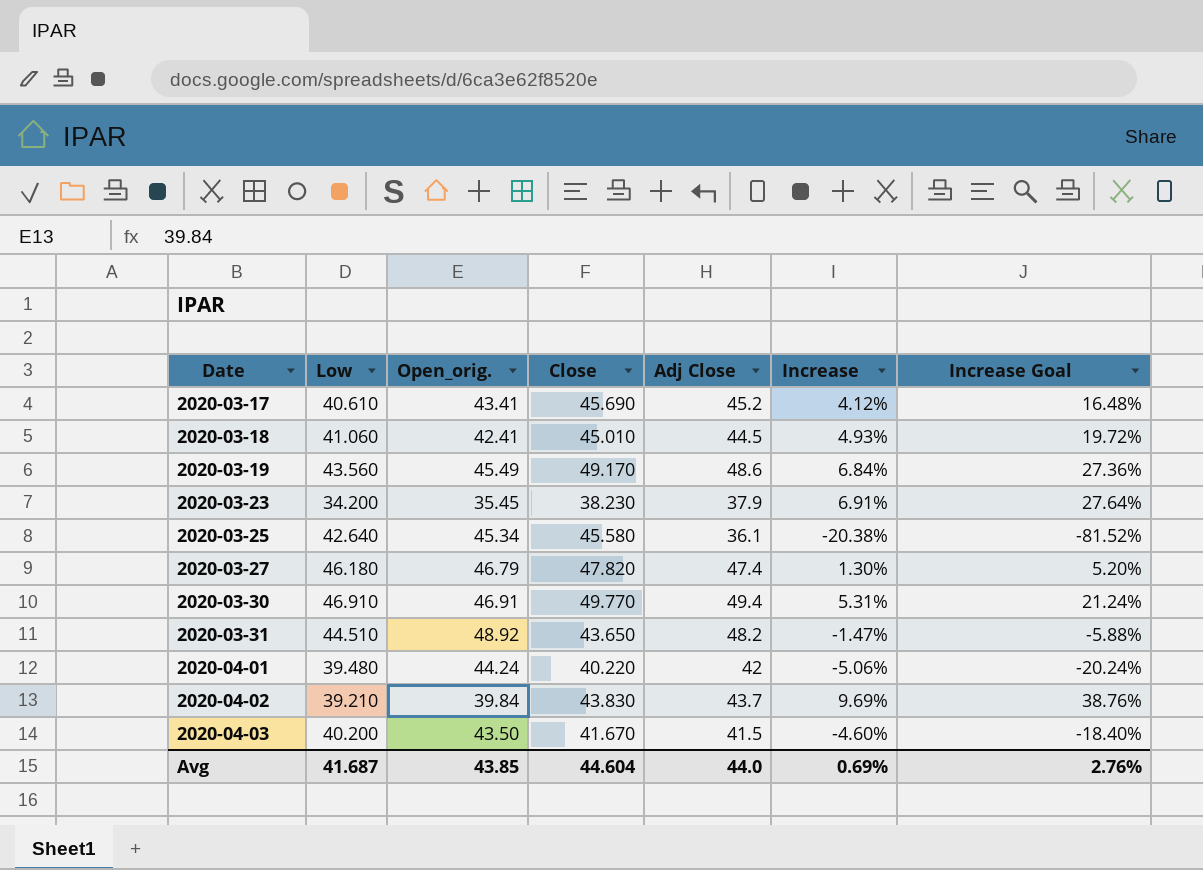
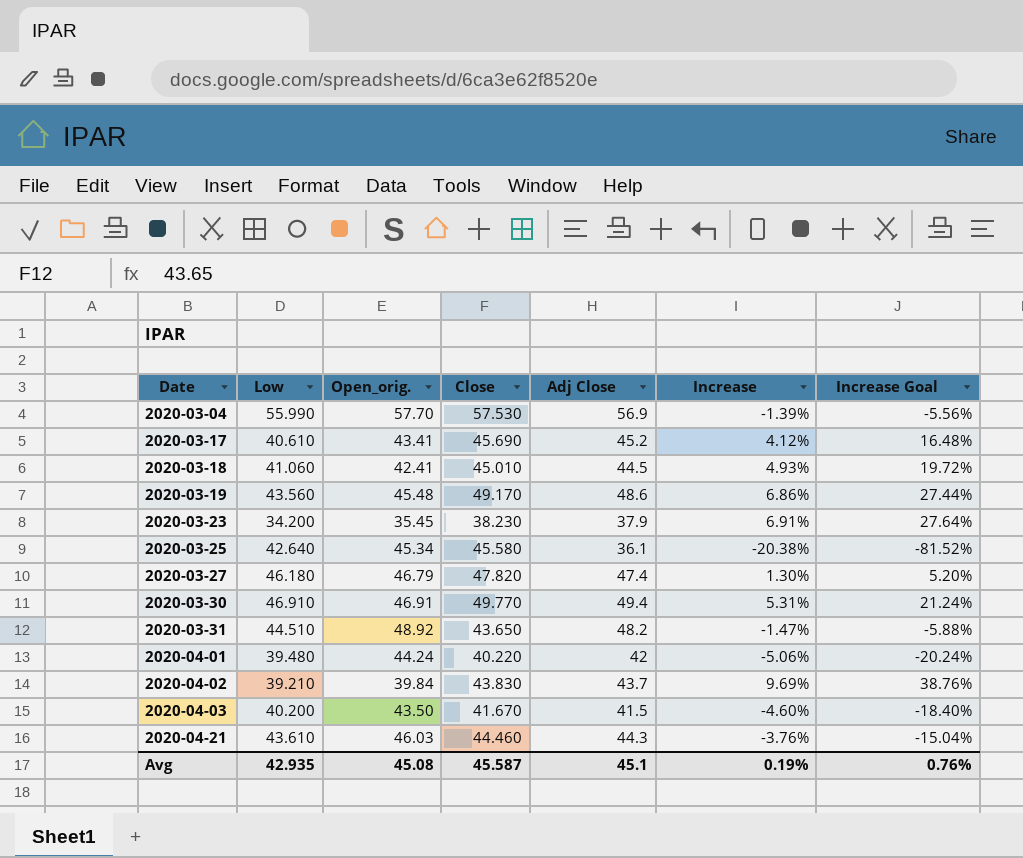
row 2020-03-04: none -> 55.990 | 57.70 | 57.530 | 56.9 | -1.39% | -5.56%
2020-03-19 | Open_orig.: 45.49 -> 45.48
2020-03-19 | Increase: 6.84% -> 6.86%
2020-03-19 | Increase Goal: 27.36% -> 27.44%
row 2020-04-21: none -> 43.610 | 46.03 | 44.460 | 44.3 | -3.76% | -15.04%
Avg | Low: 41.687 -> 42.935
Avg | Open_orig.: 43.85 -> 45.08
Avg | Close: 44.604 -> 45.587
Avg | Adj Close: 44.0 -> 45.1
Avg | Increase: 0.69% -> 0.19%
Avg | Increase Goal: 2.76% -> 0.76%

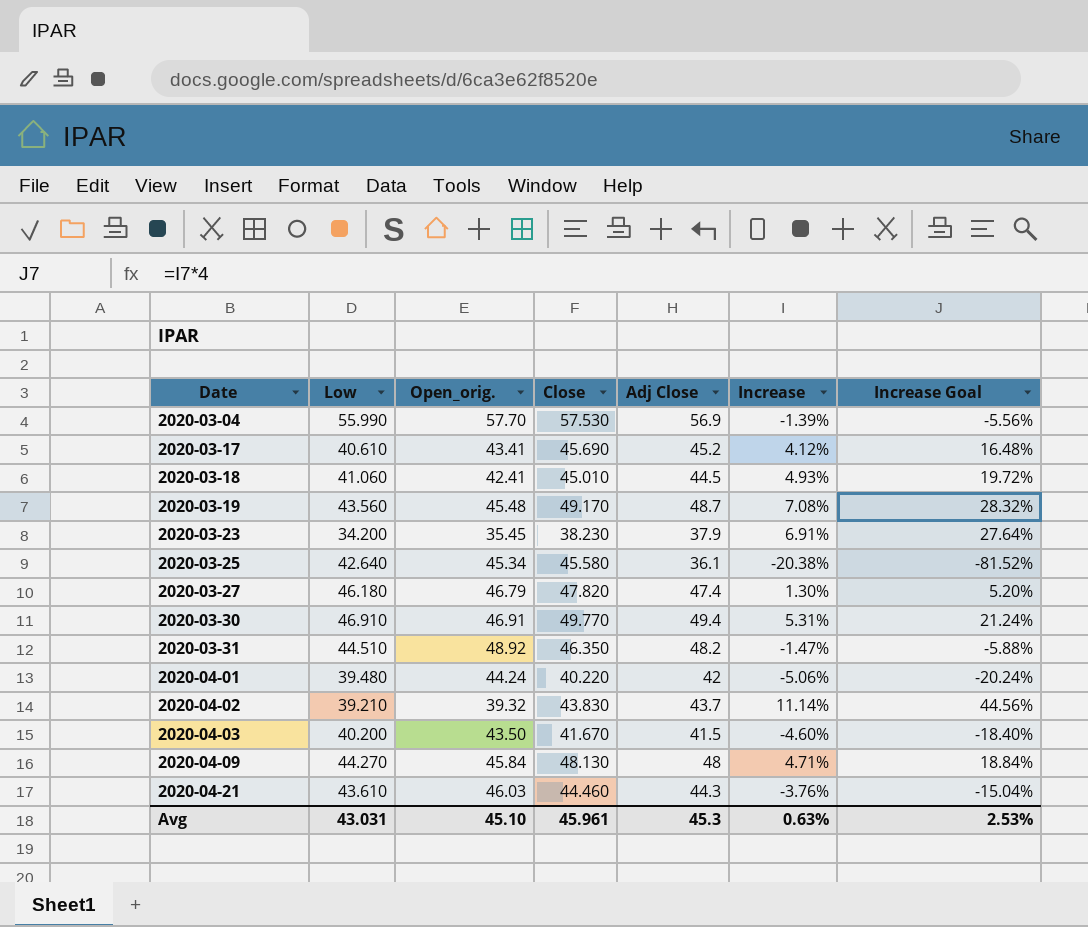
2020-03-19 | Adj Close: 48.6 -> 48.7
2020-03-19 | Increase: 6.86% -> 7.08%
2020-03-19 | Increase Goal: 27.44% -> 28.32%
2020-03-31 | Close: 43.650 -> 46.350
2020-04-02 | Open_orig.: 39.84 -> 39.32
2020-04-02 | Increase: 9.69% -> 11.14%
2020-04-02 | Increase Goal: 38.76% -> 44.56%
row 2020-04-09: none -> 44.270 | 45.84 | 48.130 | 48 | 4.71% | 18.84%
Avg | Low: 42.935 -> 43.031
Avg | Open_orig.: 45.08 -> 45.10
Avg | Close: 45.587 -> 45.961
Avg | Adj Close: 45.1 -> 45.3
Avg | Increase: 0.19% -> 0.63%
Avg | Increase Goal: 0.76% -> 2.53%

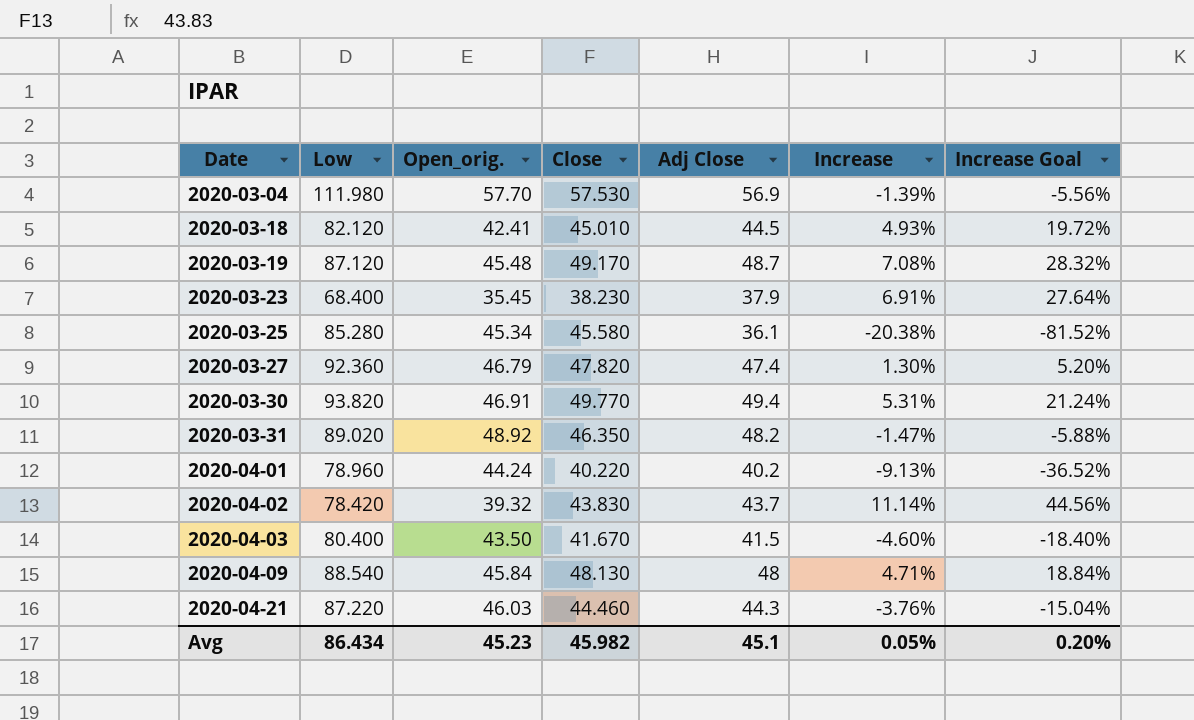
row 2020-03-17: 40.610 | 43.41 | 45.690 | 45.2 | 4.12% | 16.48% -> none
2020-03-04 | Low: 55.990 -> 111.980
2020-03-18 | Low: 41.060 -> 82.120
2020-03-19 | Low: 43.560 -> 87.120
2020-03-23 | Low: 34.200 -> 68.400
2020-03-25 | Low: 42.640 -> 85.280
2020-03-27 | Low: 46.180 -> 92.360
2020-03-30 | Low: 46.910 -> 93.820
2020-03-31 | Low: 44.510 -> 89.020
2020-04-01 | Low: 39.480 -> 78.960
2020-04-01 | Adj Close: 42 -> 40.2
2020-04-01 | Increase: -5.06% -> -9.13%
2020-04-01 | Increase Goal: -20.24% -> -36.52%
2020-04-02 | Low: 39.210 -> 78.420
2020-04-03 | Low: 40.200 -> 80.400
2020-04-09 | Low: 44.270 -> 88.540
2020-04-21 | Low: 43.610 -> 87.220
Avg | Low: 43.031 -> 86.434
Avg | Open_orig.: 45.10 -> 45.23
Avg | Close: 45.961 -> 45.982
Avg | Adj Close: 45.3 -> 45.1
Avg | Increase: 0.63% -> 0.05%
Avg | Increase Goal: 2.53% -> 0.20%

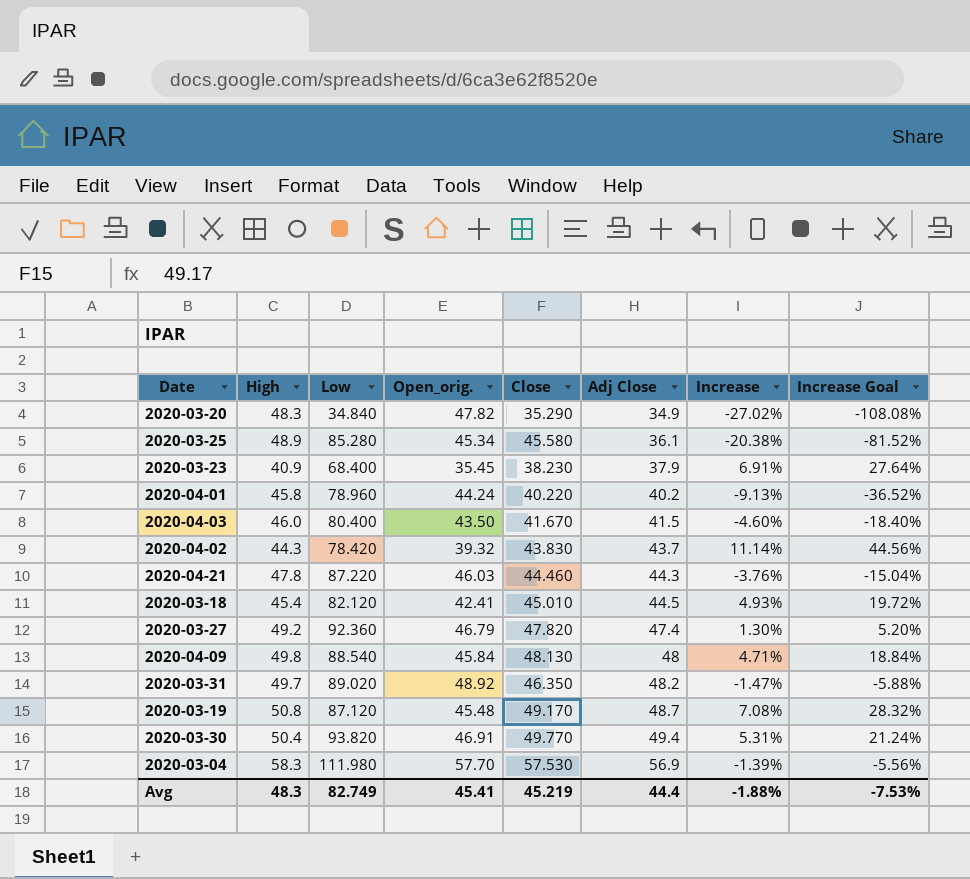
row order: Date ascending -> Adj Close ascending
column High | position: none -> 2
row 2020-03-20: none -> 48.3 | 34.840 | 47.82 | 35.290 | 34.9 | -27.02% | -108.08%
Avg | Low: 86.434 -> 82.749
Avg | Open_orig.: 45.23 -> 45.41
Avg | Close: 45.982 -> 45.219
Avg | Adj Close: 45.1 -> 44.4
Avg | Increase: 0.05% -> -1.88%
Avg | Increase Goal: 0.20% -> -7.53%

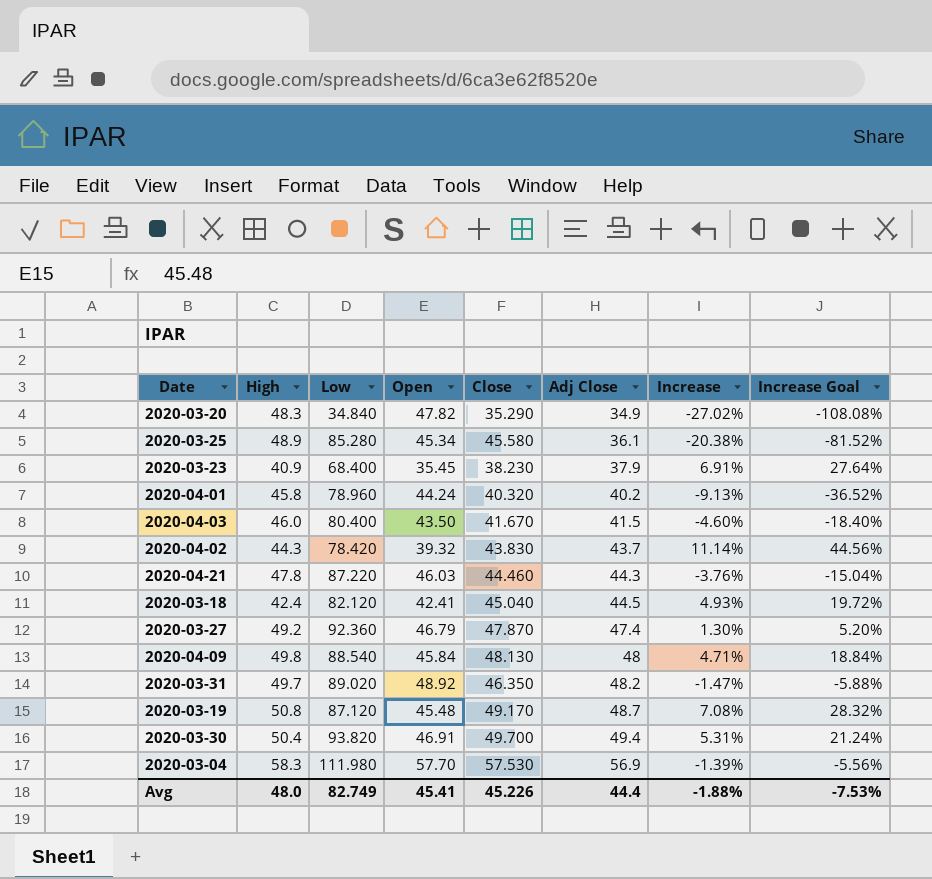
column name: Open_orig. -> Open
2020-04-01 | Close: 40.220 -> 40.320
2020-03-18 | High: 45.4 -> 42.4
2020-03-18 | Close: 45.010 -> 45.040
2020-03-27 | Close: 47.820 -> 47.870
2020-03-30 | Close: 49.770 -> 49.700
Avg | High: 48.3 -> 48.0
Avg | Close: 45.219 -> 45.226

